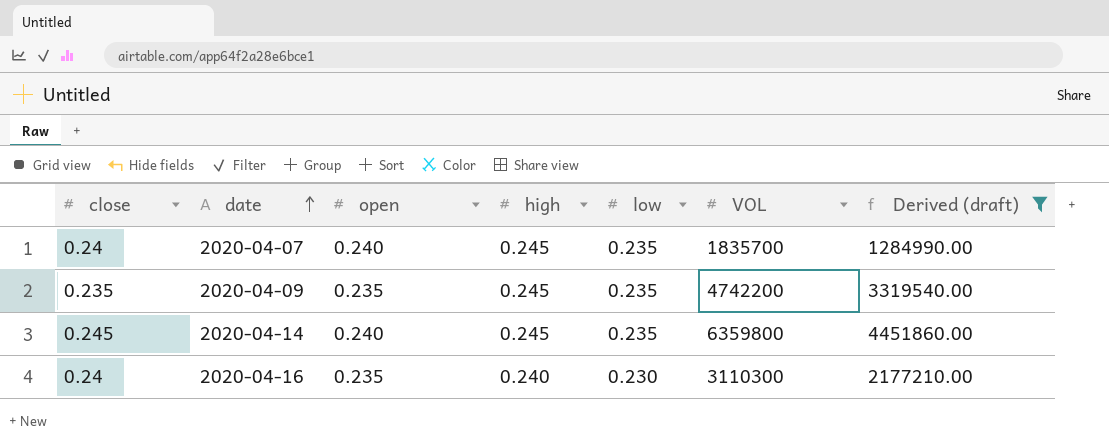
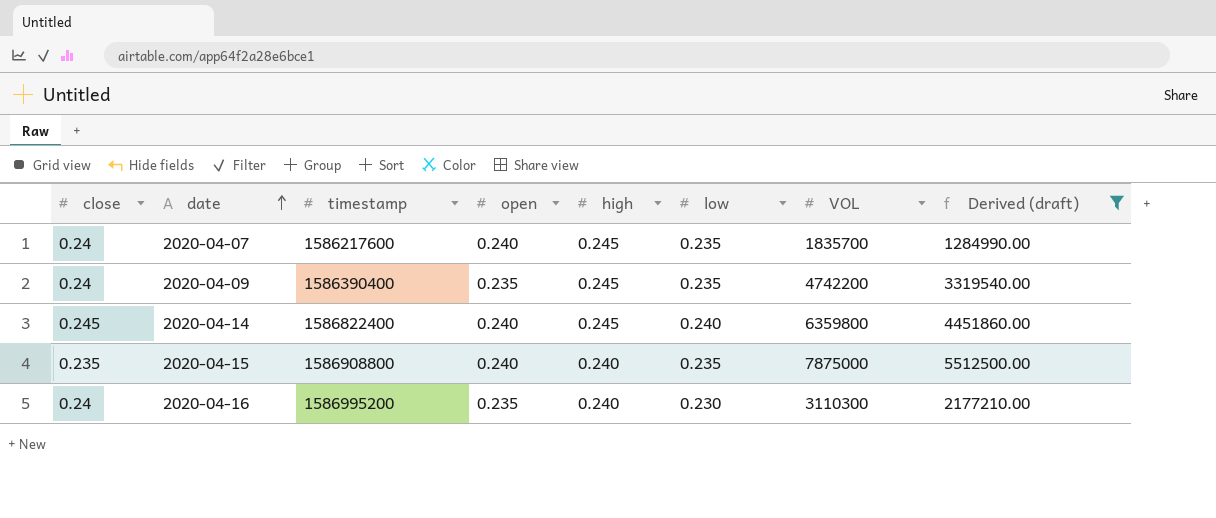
column timestamp | position: none -> 3
2020-04-09 | close: 0.235 -> 0.24
2020-04-14 | low: 0.235 -> 0.240
row 2020-04-15: none -> 0.235 | 1586908800 | 0.240 | 0.240 | 0.235 | 7875000 | 5512500.00

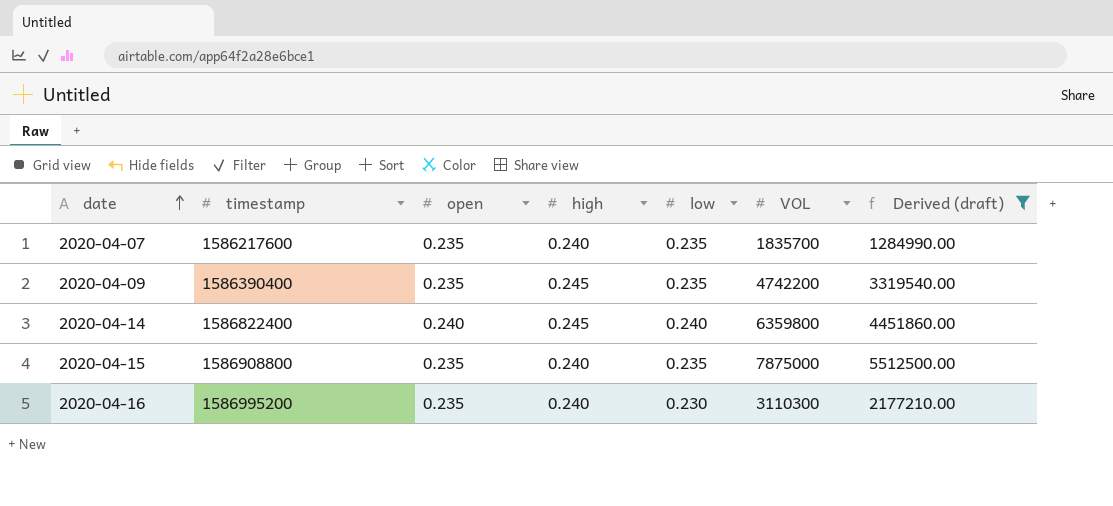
column close | position: 1 -> none
2020-04-07 | open: 0.240 -> 0.235
2020-04-07 | high: 0.245 -> 0.240
2020-04-15 | open: 0.240 -> 0.235

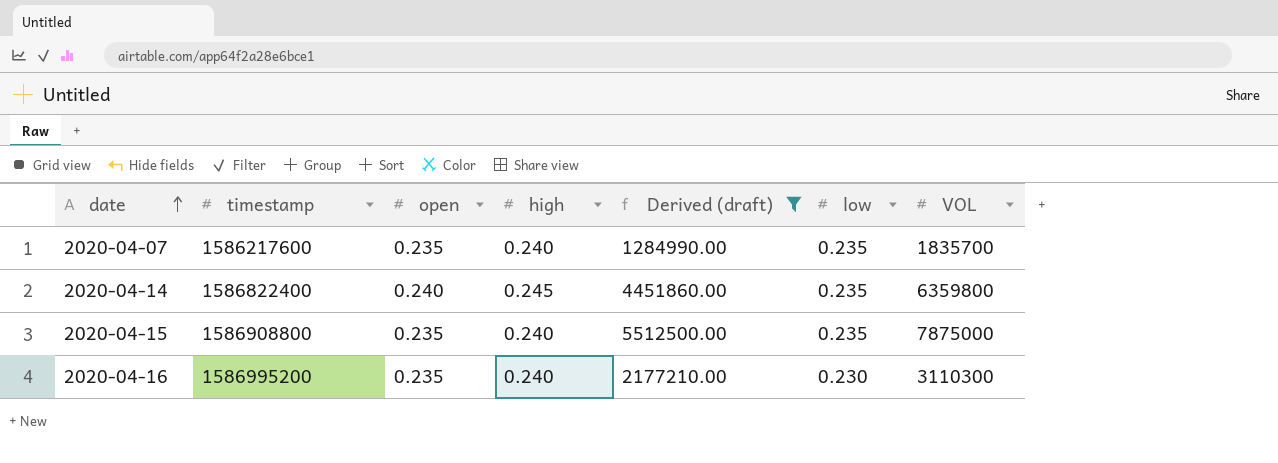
column Derived (draft) | position: 7 -> 5
row 2020-04-09: 1586390400 | 0.235 | 0.245 | 0.235 | 4742200 | 3319540.00 -> none
2020-04-14 | low: 0.240 -> 0.235

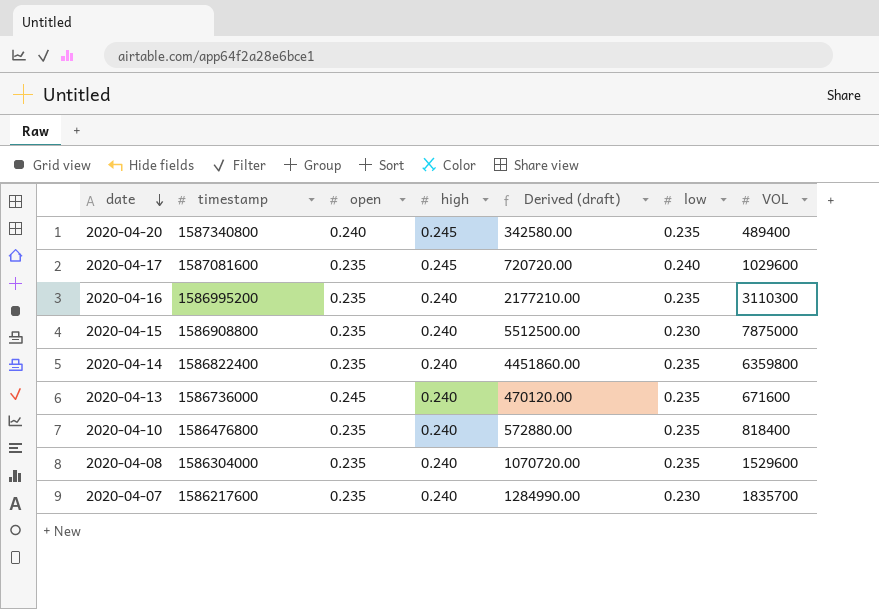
filter: Derived (draft) >= 1284990.00 -> none
row order: date ascending -> date descending
2020-04-16 | low: 0.230 -> 0.235
2020-04-15 | low: 0.235 -> 0.230
2020-04-14 | open: 0.240 -> 0.235
2020-04-14 | high: 0.245 -> 0.240
2020-04-07 | low: 0.235 -> 0.230

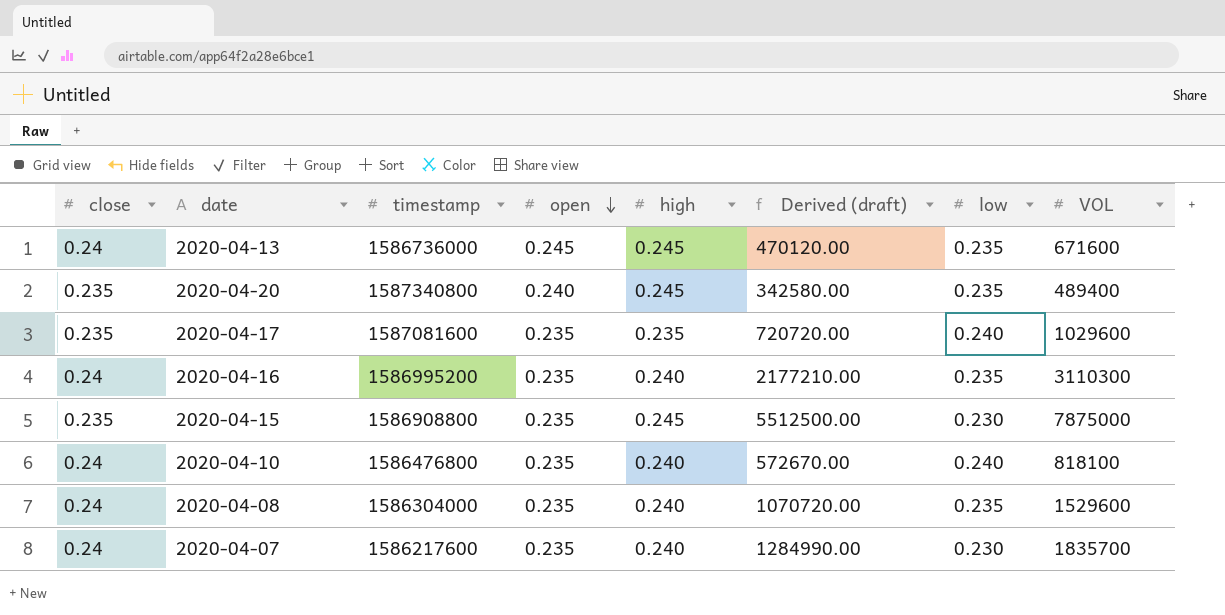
row order: date descending -> open descending
column close | position: none -> 1
row 2020-04-14: 1586822400 | 0.235 | 0.240 | 4451860.00 | 0.235 | 6359800 -> none
2020-04-13 | high: 0.240 -> 0.245
2020-04-17 | high: 0.245 -> 0.235
2020-04-15 | high: 0.240 -> 0.245
2020-04-10 | Derived (draft): 572880.00 -> 572670.00
2020-04-10 | low: 0.235 -> 0.240
2020-04-10 | VOL: 818400 -> 818100

